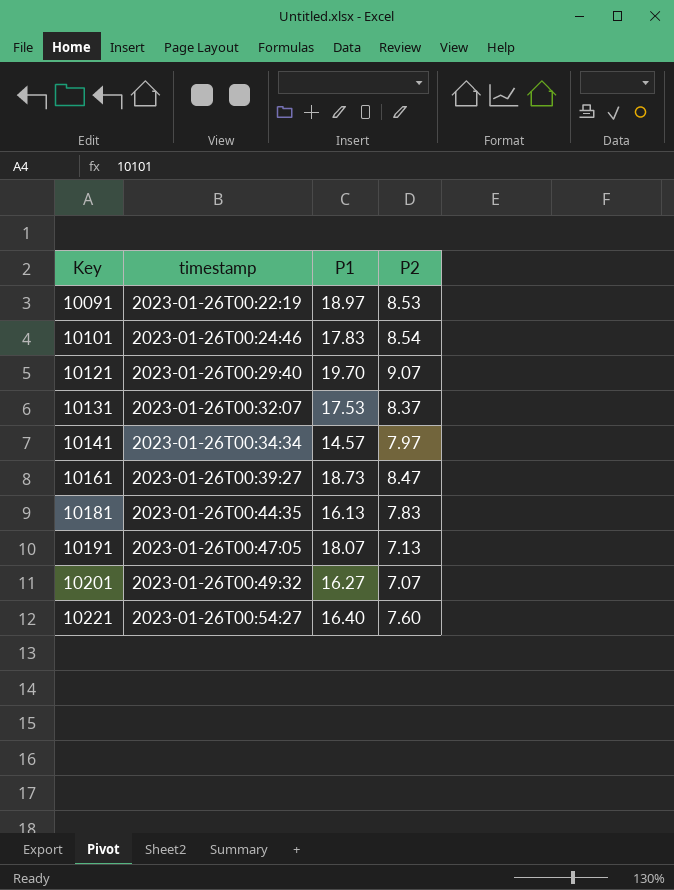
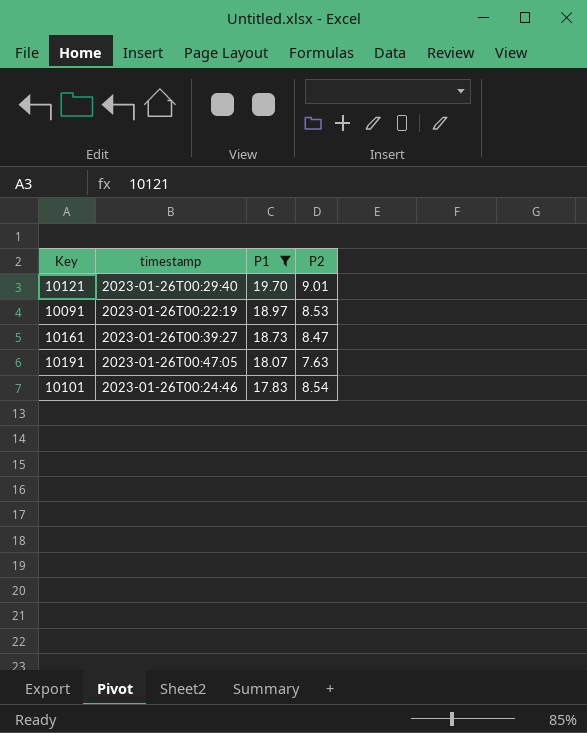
filter: none -> P1 >= 17.83
row order: Key ascending -> P1 descending
10121 | P2: 9.07 -> 9.01
10191 | P2: 7.13 -> 7.63

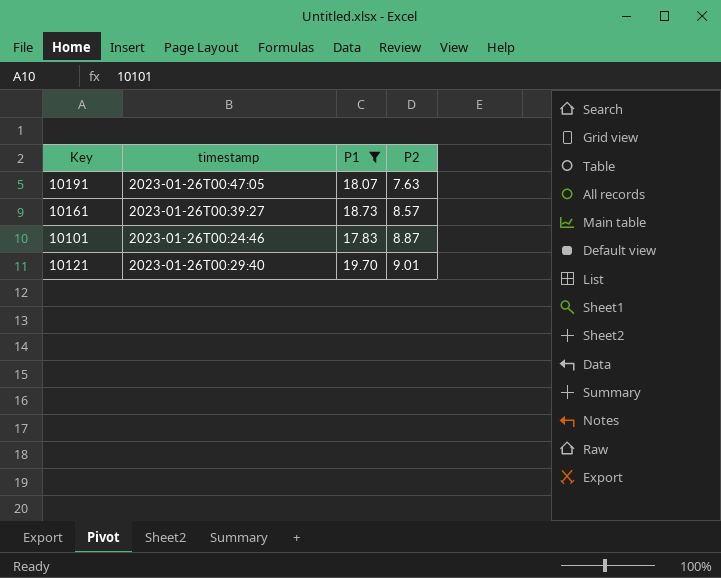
row order: P1 descending -> P2 ascending
row 10091: 2023-01-26T00:22:19 | 18.97 | 8.53 -> none
10161 | P2: 8.47 -> 8.57
10101 | P2: 8.54 -> 8.87

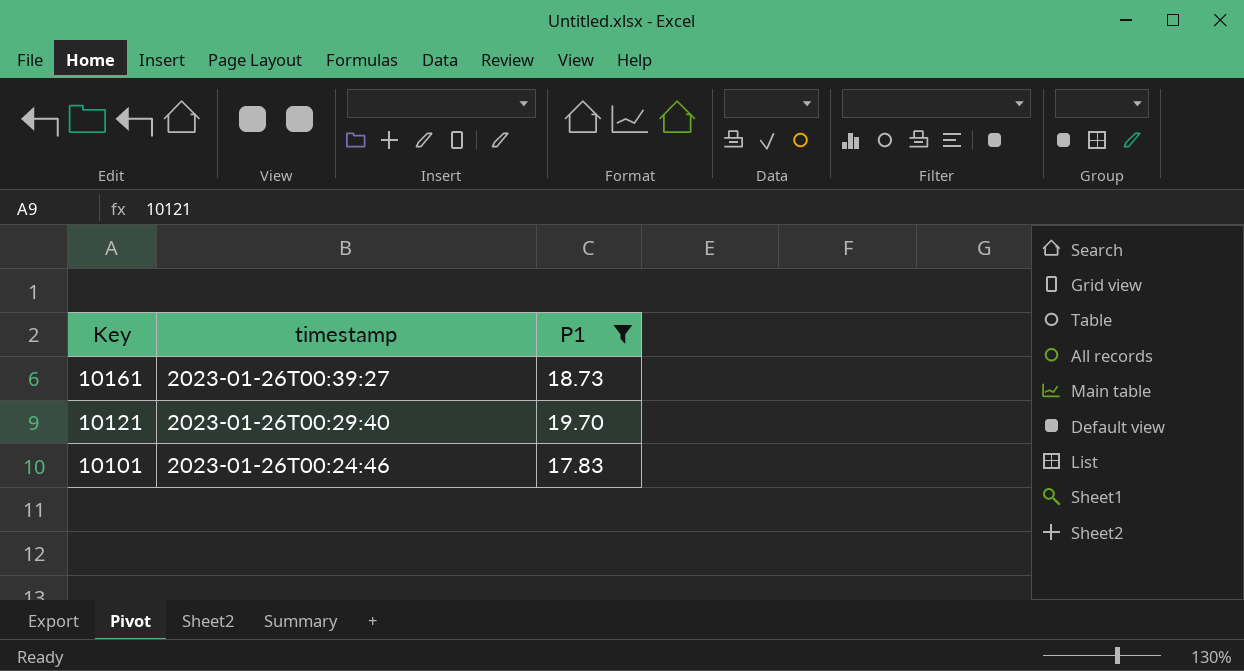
row order: P2 ascending -> Key descending
column P2 | position: 4 -> none
row 10191: 2023-01-26T00:47:05 | 18.07 | 7.63 -> none

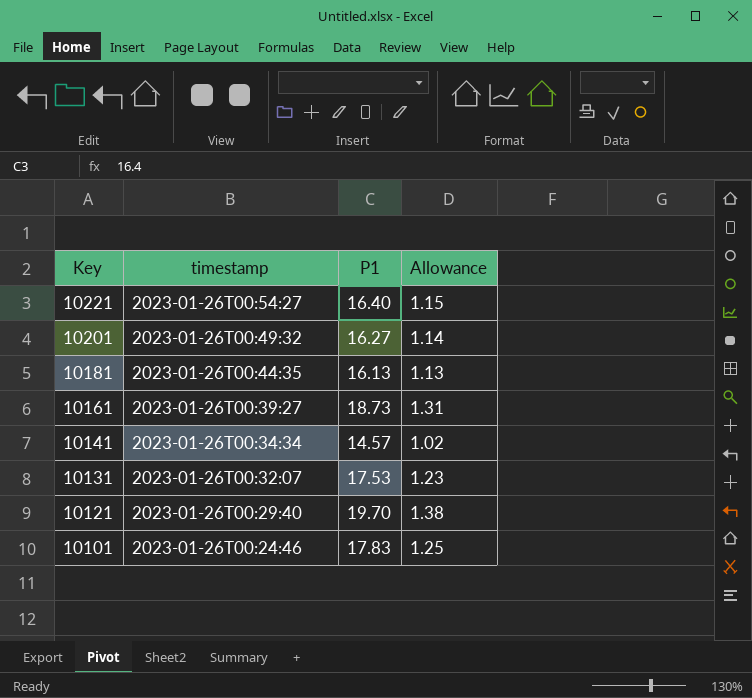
filter: P1 >= 17.83 -> none
column Allowance | formula: none -> [P1] * 0.07

